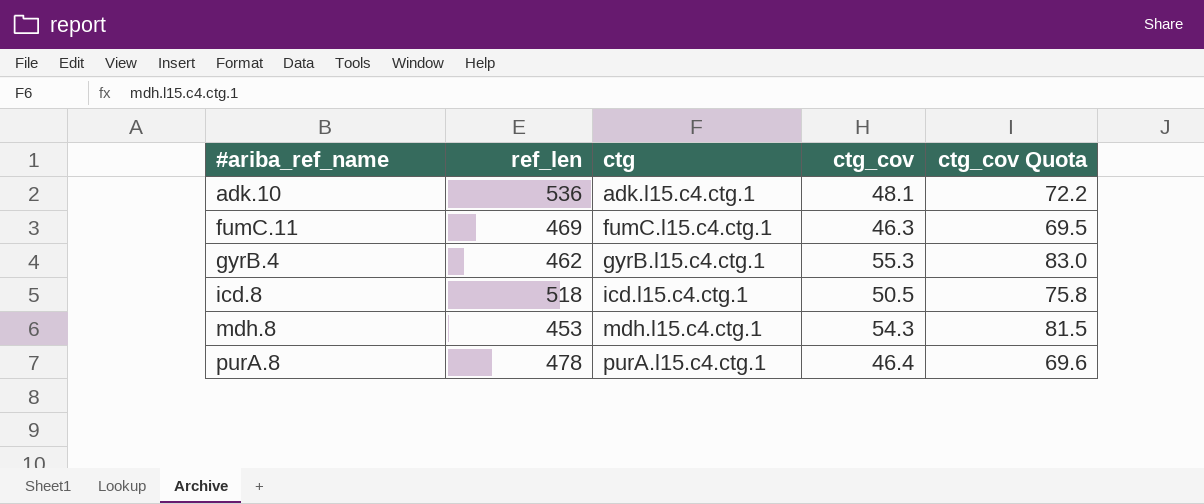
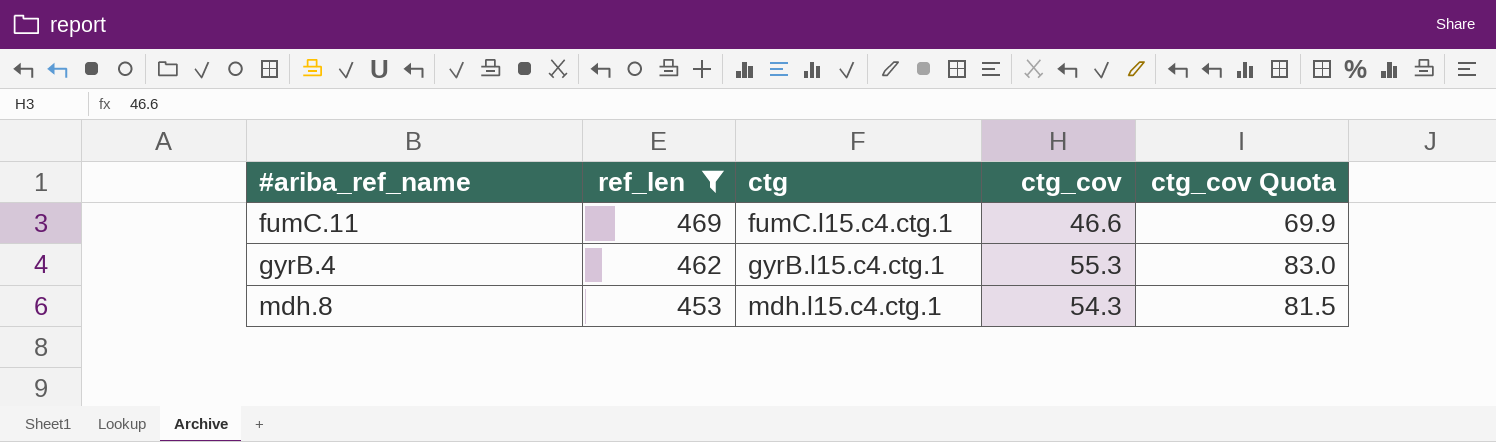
filter: none -> ref_len <= 469
fumC.11 | ctg_cov: 46.3 -> 46.6
fumC.11 | ctg_cov Quota: 69.5 -> 69.9

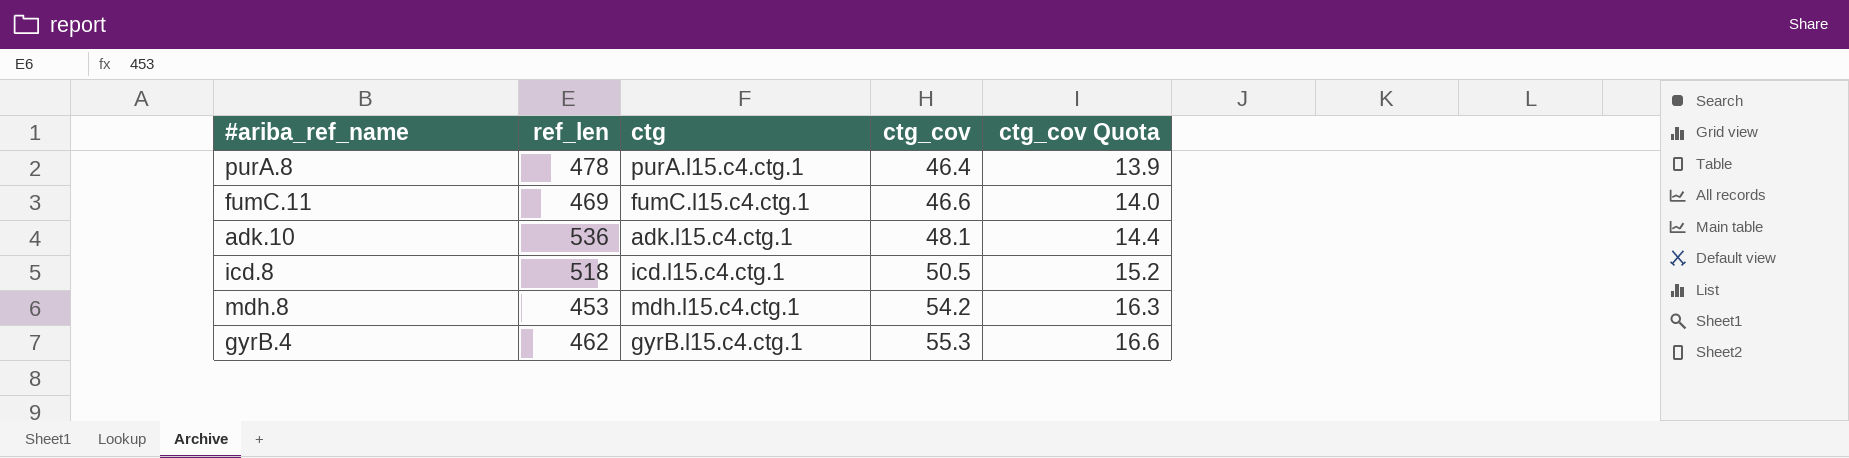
filter: ref_len <= 469 -> none
row order: #ariba_ref_name ascending -> ctg_cov ascending
column ctg_cov Quota | formula: [ctg_cov] * 1.5 -> [ctg_cov] * 0.3
mdh.8 | ctg_cov: 54.3 -> 54.2

